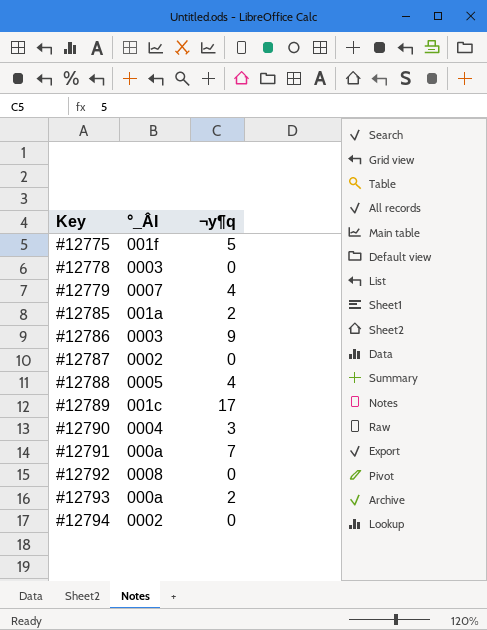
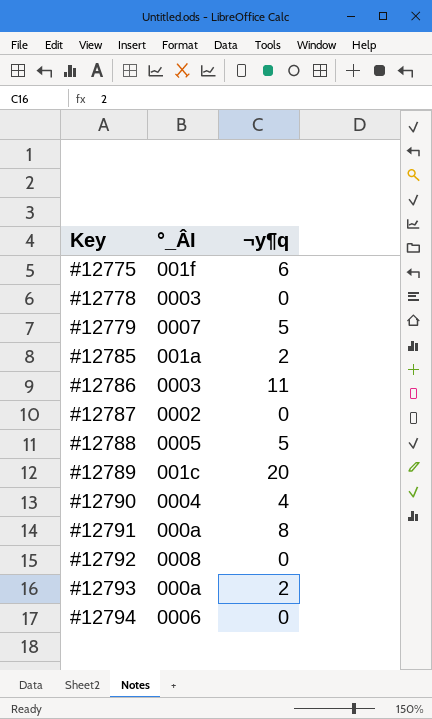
#12775 | ¬y¶q: 5 -> 6
#12779 | ¬y¶q: 4 -> 5
#12786 | ¬y¶q: 9 -> 11
#12788 | ¬y¶q: 4 -> 5
#12789 | ¬y¶q: 17 -> 20
#12790 | ¬y¶q: 3 -> 4
#12791 | ¬y¶q: 7 -> 8
#12794 | °_ÂI: 0002 -> 0006

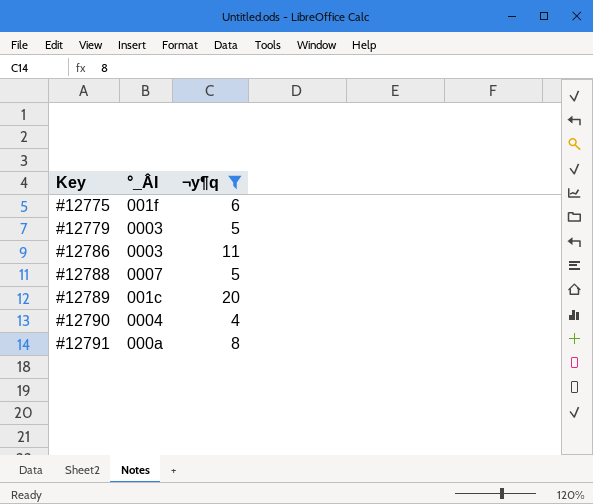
filter: none -> ¬y¶q >= 4
#12779 | °_ÂI: 0007 -> 0003
#12788 | °_ÂI: 0005 -> 0007

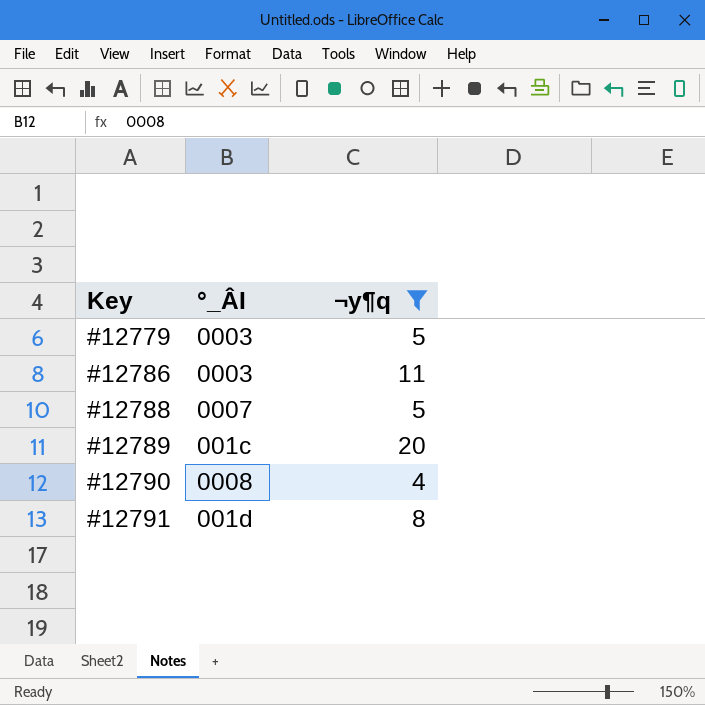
row #12775: 001f | 6 -> none
#12790 | °_ÂI: 0004 -> 0008
#12791 | °_ÂI: 000a -> 001d

